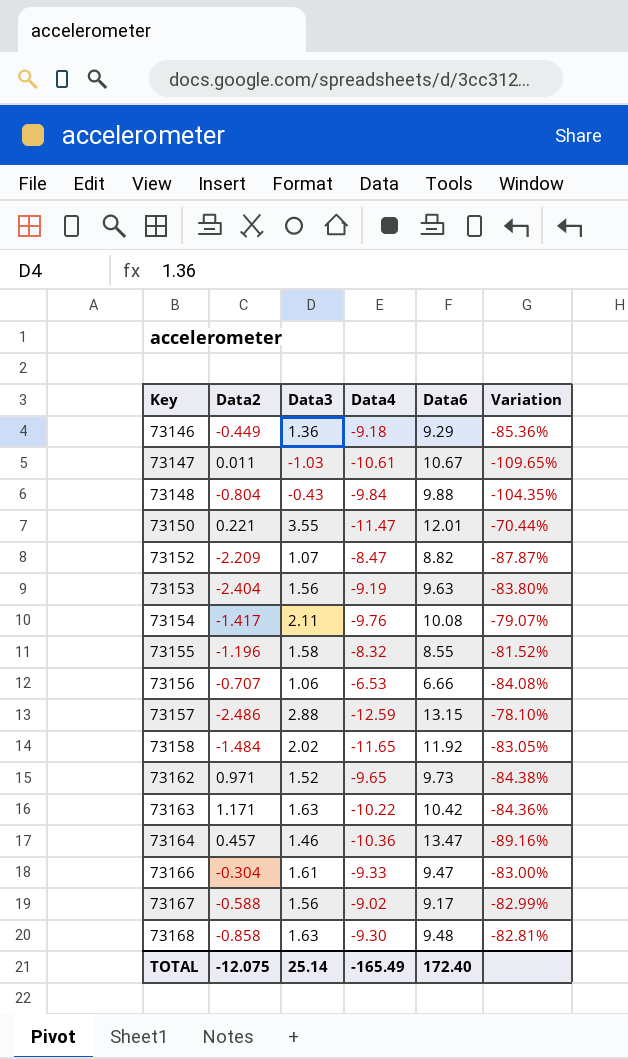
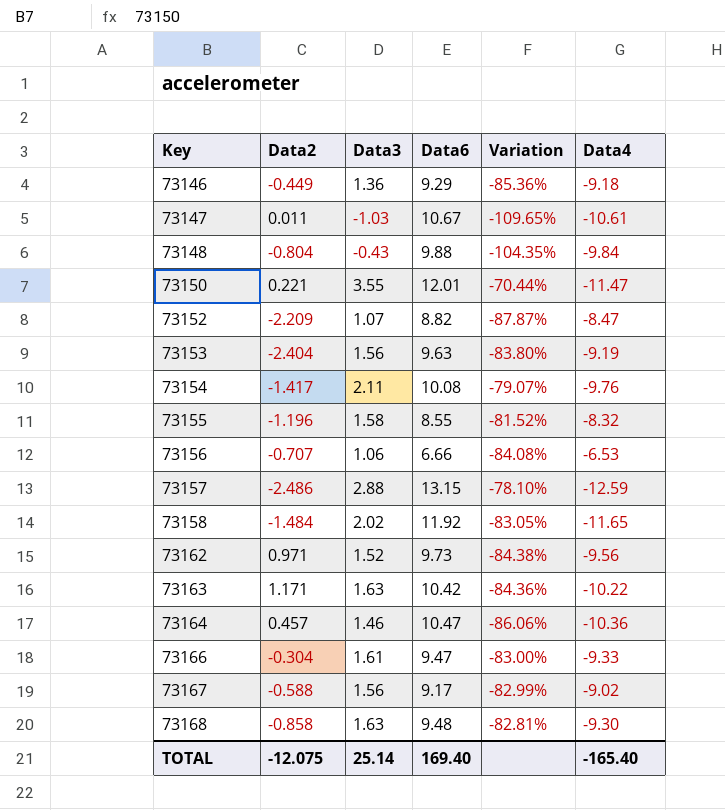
column Data4 | position: 4 -> 6
73162 | Data4: -9.65 -> -9.56
73164 | Data6: 13.47 -> 10.47
73164 | Variation: -89.16% -> -86.06%
TOTAL | Data6: 172.40 -> 169.40
TOTAL | Data4: -165.49 -> -165.40

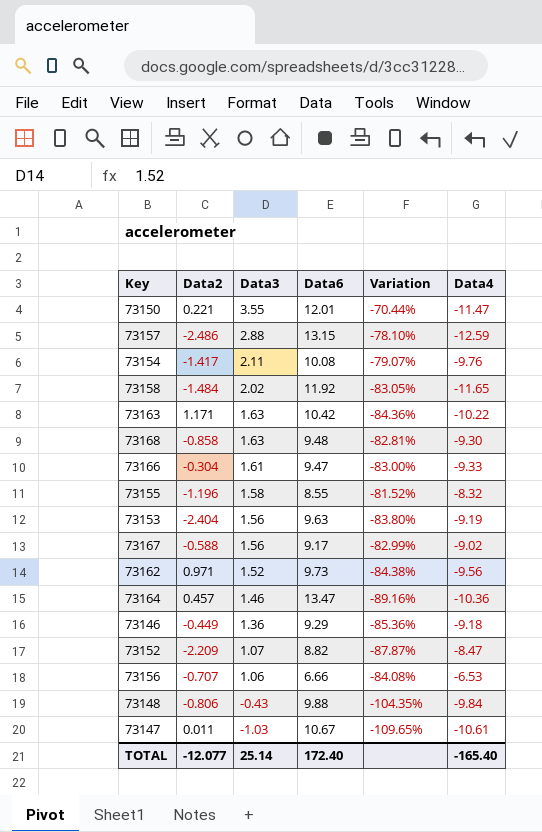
row order: Key ascending -> Data3 descending
73164 | Data6: 10.47 -> 13.47
73164 | Variation: -86.06% -> -89.16%
73148 | Data2: -0.804 -> -0.806
TOTAL | Data2: -12.075 -> -12.077
TOTAL | Data6: 169.40 -> 172.40

